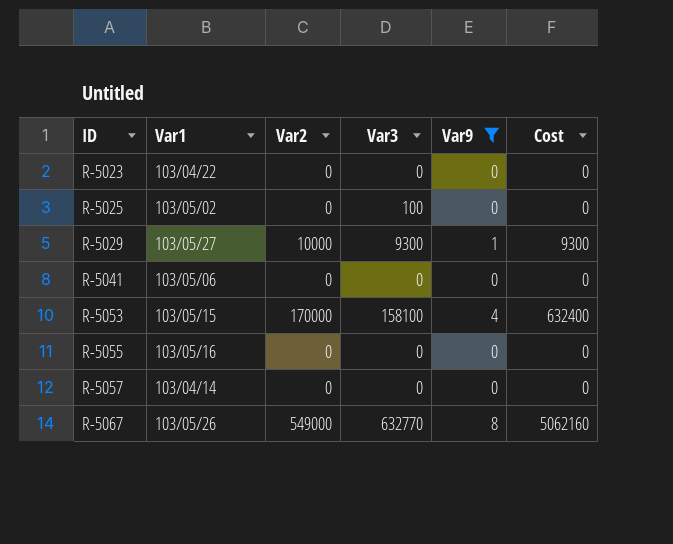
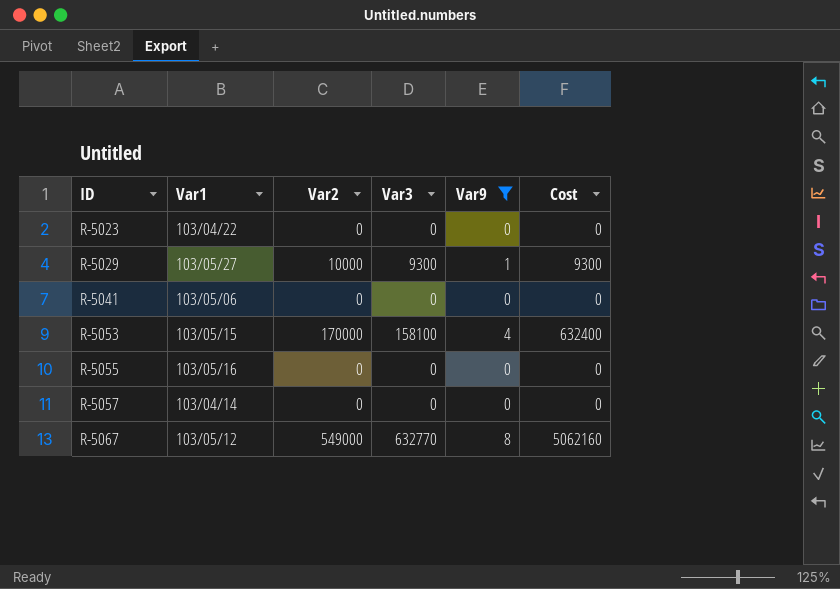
row R-5025: 103/05/02 | 0 | 100 | 0 | 0 -> none
R-5067 | Var1: 103/05/26 -> 103/05/12

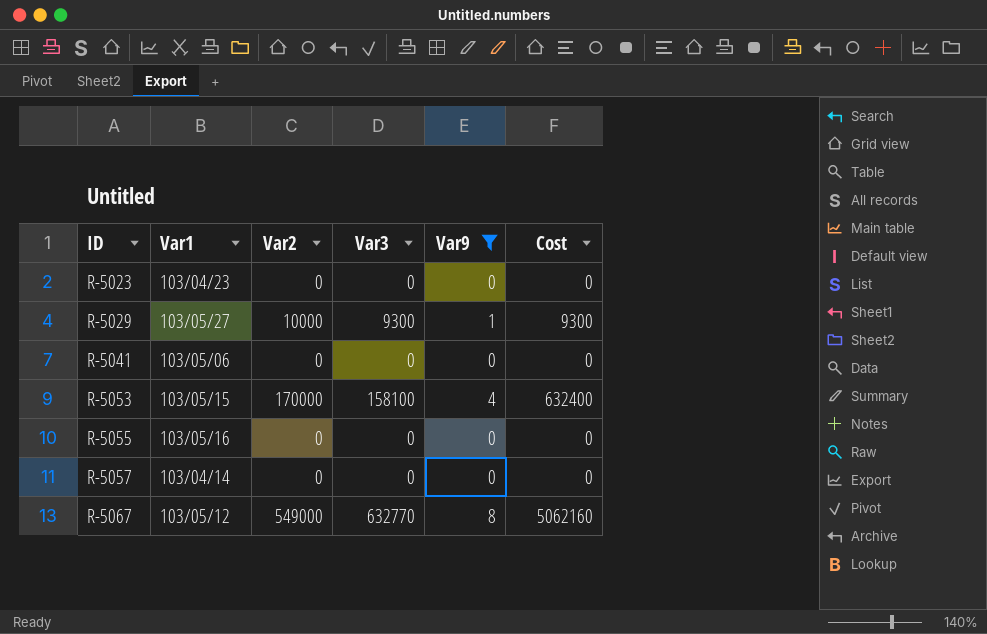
R-5023 | Var1: 103/04/22 -> 103/04/23

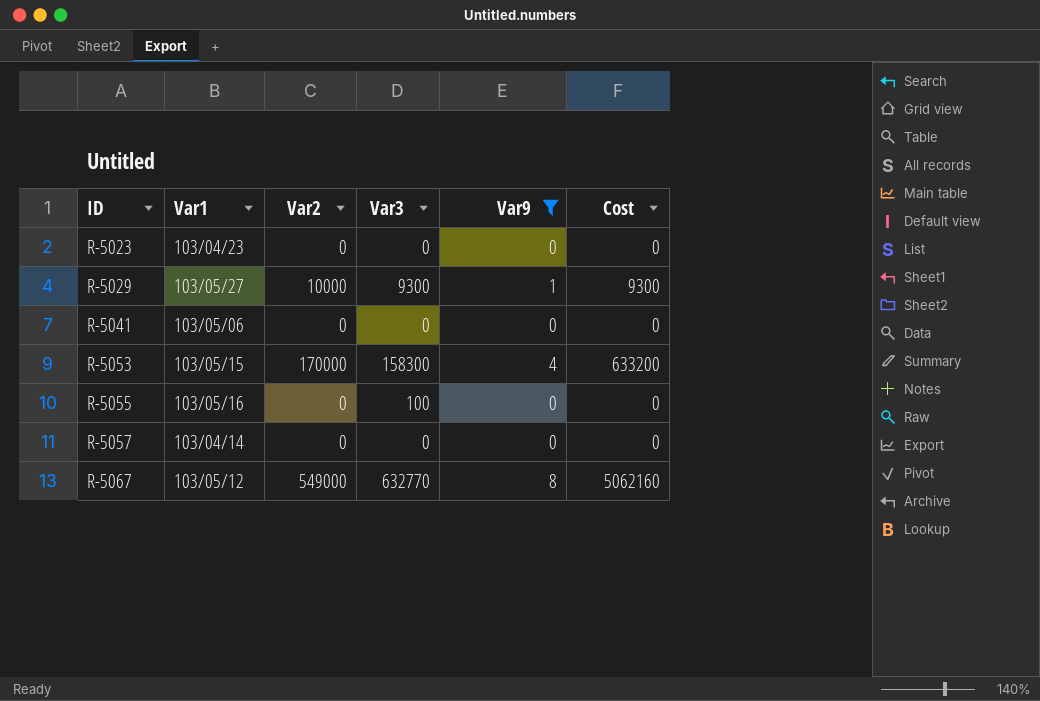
R-5053 | Var3: 158100 -> 158300
R-5053 | Cost: 632400 -> 633200
R-5055 | Var3: 0 -> 100

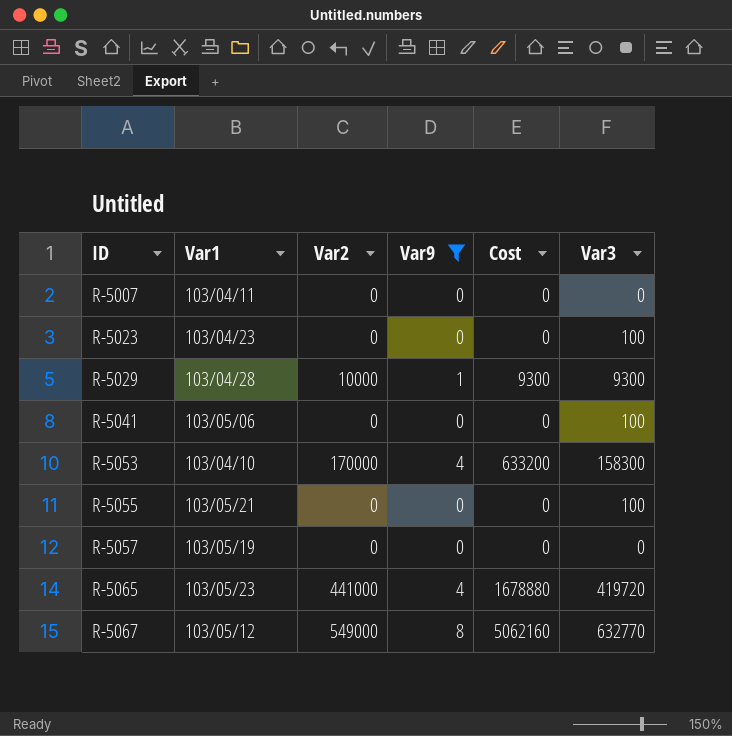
column Var3 | position: 4 -> 6
row R-5007: none -> 103/04/11 | 0 | 0 | 0 | 0
R-5023 | Var3: 0 -> 100
R-5029 | Var1: 103/05/27 -> 103/04/28
R-5041 | Var3: 0 -> 100
R-5053 | Var1: 103/05/15 -> 103/04/10
R-5055 | Var1: 103/05/16 -> 103/05/21
R-5057 | Var1: 103/04/14 -> 103/05/19
row R-5065: none -> 103/05/23 | 441000 | 4 | 1678880 | 419720

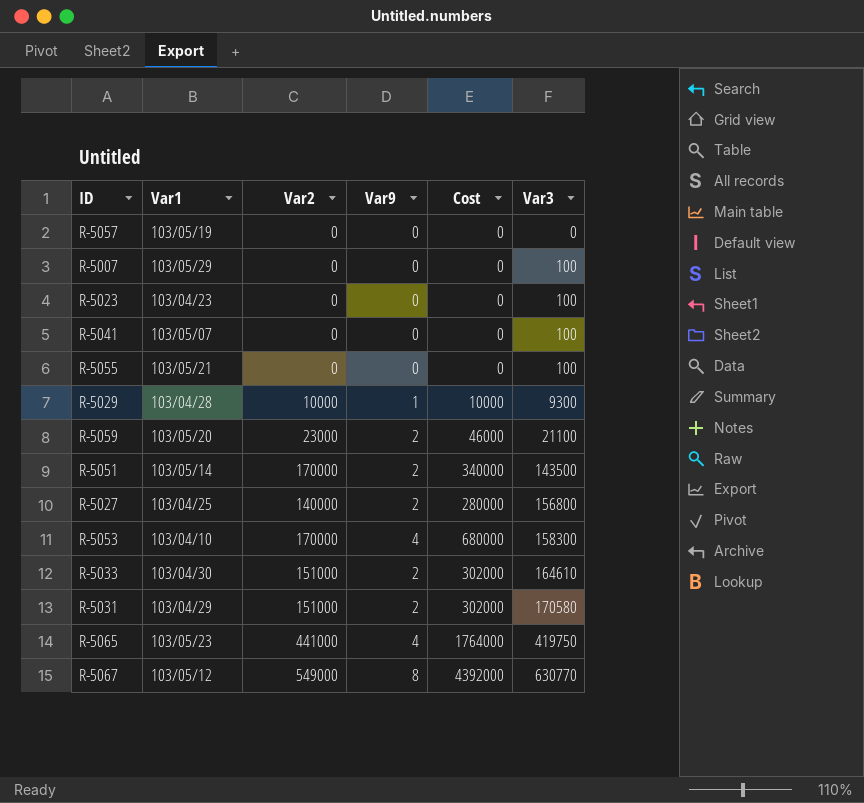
filter: Var9 != 2 -> none
row order: ID ascending -> Var3 ascending
column Cost | formula: [Var9] * [Var3] -> [Var2] * [Var9]
R-5007 | Var1: 103/04/11 -> 103/05/29
R-5007 | Var3: 0 -> 100
R-5041 | Var1: 103/05/06 -> 103/05/07
R-5065 | Var3: 419720 -> 419750
R-5067 | Var3: 632770 -> 630770

